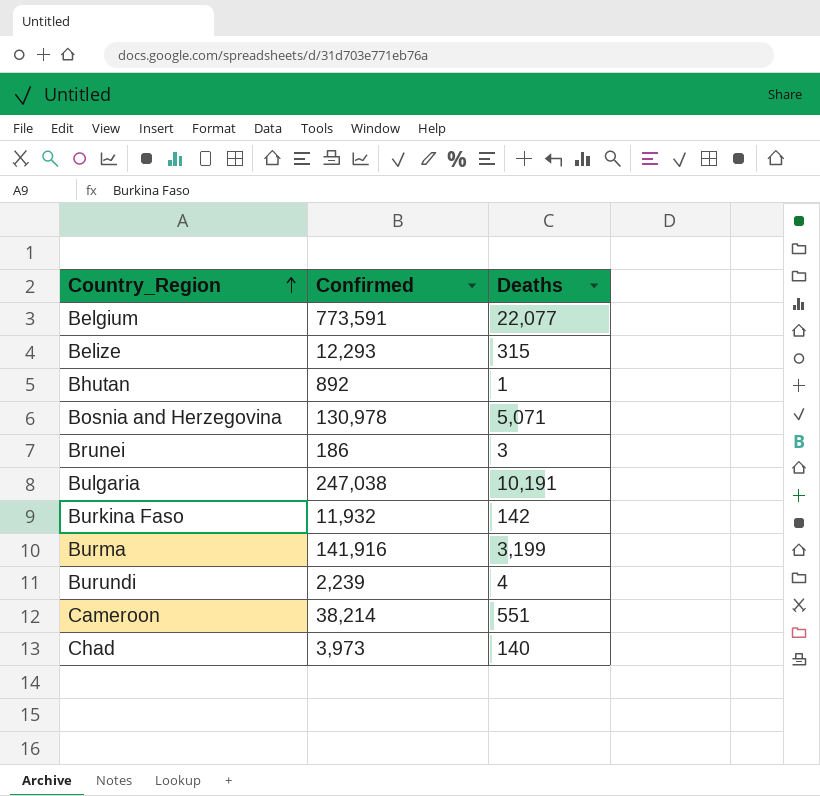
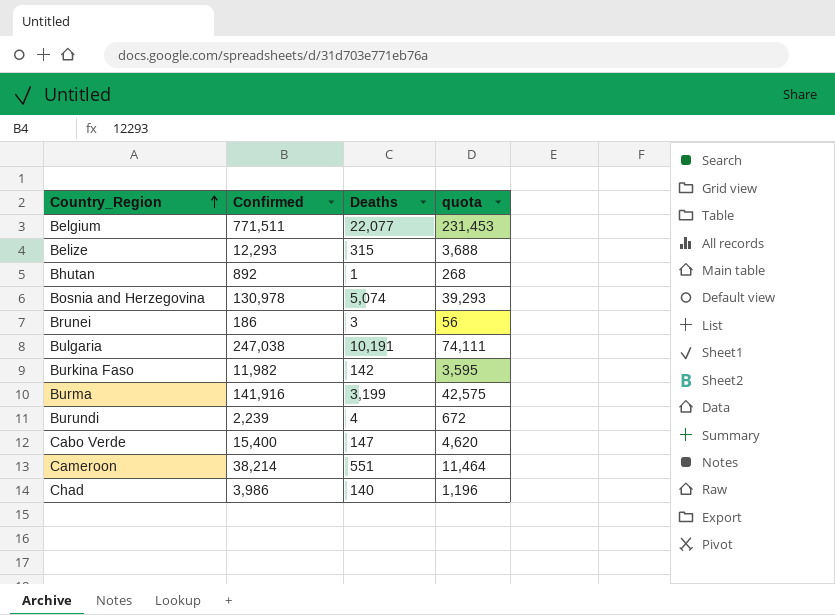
column quota | formula: none -> [Confirmed] * 0.3
Belgium | Confirmed: 773,591 -> 771,511
Bosnia and Herzegovina | Deaths: 5,071 -> 5,074
Burkina Faso | Confirmed: 11,932 -> 11,982
row Cabo Verde: none -> 15,400 | 147 | 4,620
Chad | Confirmed: 3,973 -> 3,986

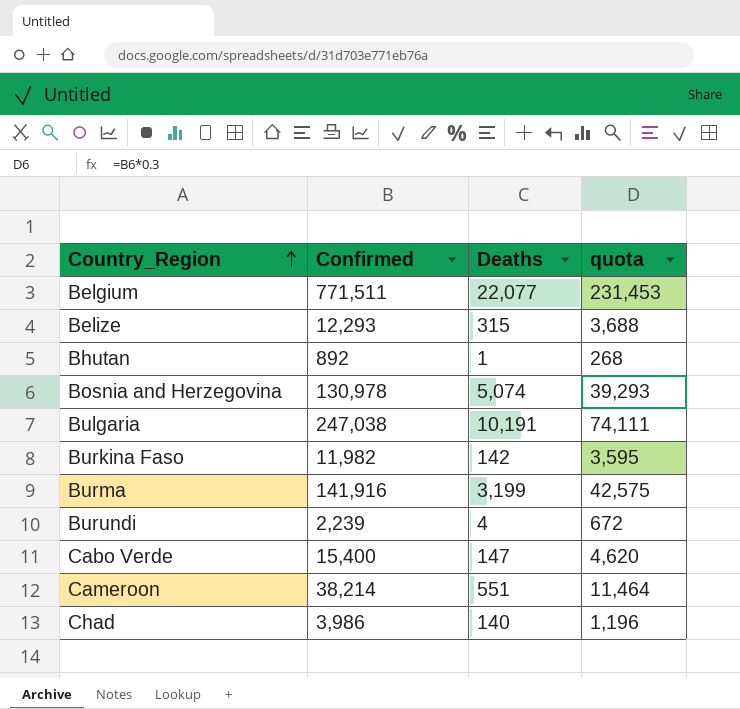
row Brunei: 186 | 3 | 56 -> none

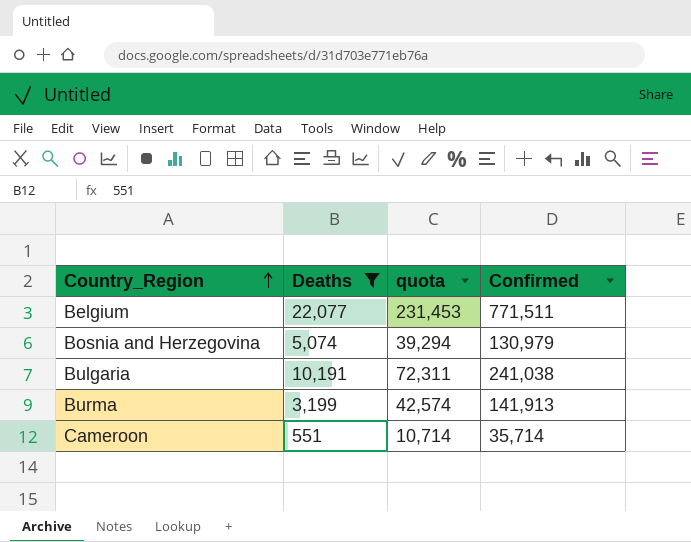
filter: none -> Deaths >= 551
column Confirmed | position: 2 -> 4
Bosnia and Herzegovina | quota: 39,293 -> 39,294
Bosnia and Herzegovina | Confirmed: 130,978 -> 130,979
Bulgaria | quota: 74,111 -> 72,311
Bulgaria | Confirmed: 247,038 -> 241,038
Burma | quota: 42,575 -> 42,574
Burma | Confirmed: 141,916 -> 141,913
Cameroon | quota: 11,464 -> 10,714
Cameroon | Confirmed: 38,214 -> 35,714

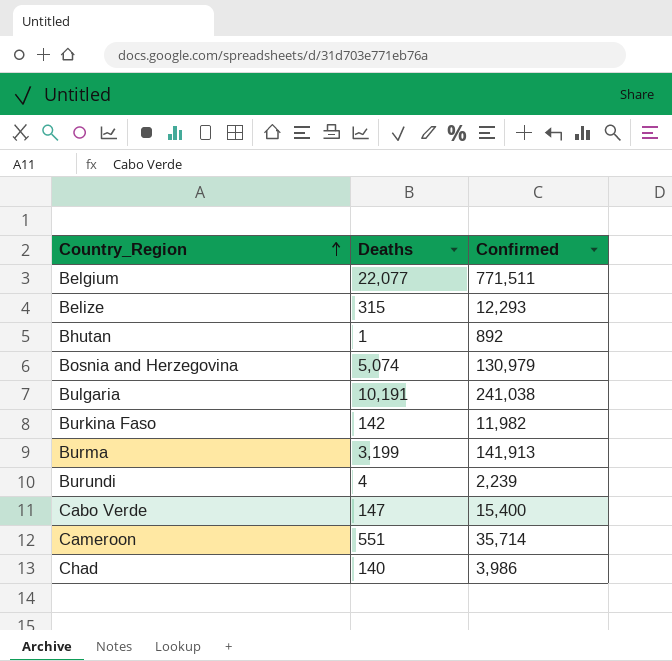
filter: Deaths >= 551 -> none
column quota | formula: [Confirmed] * 0.3 -> none

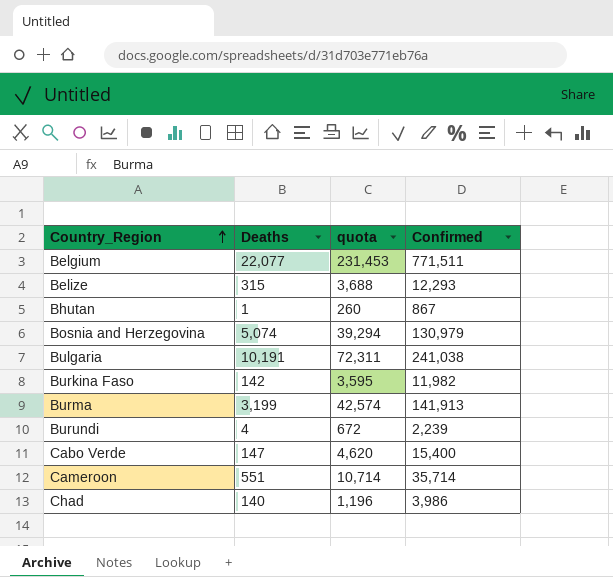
column quota | formula: none -> [Confirmed] * 0.3
Bhutan | Confirmed: 892 -> 867

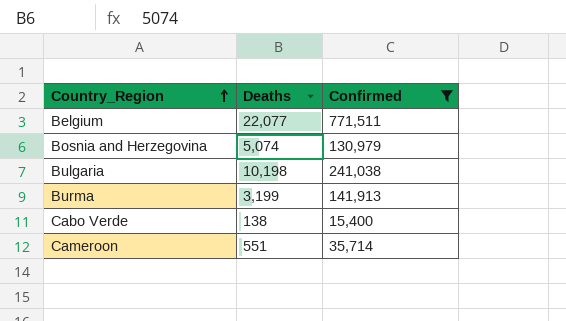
filter: none -> Confirmed >= 15,400
column quota | formula: [Confirmed] * 0.3 -> none
Bulgaria | Deaths: 10,191 -> 10,198
Cabo Verde | Deaths: 147 -> 138

